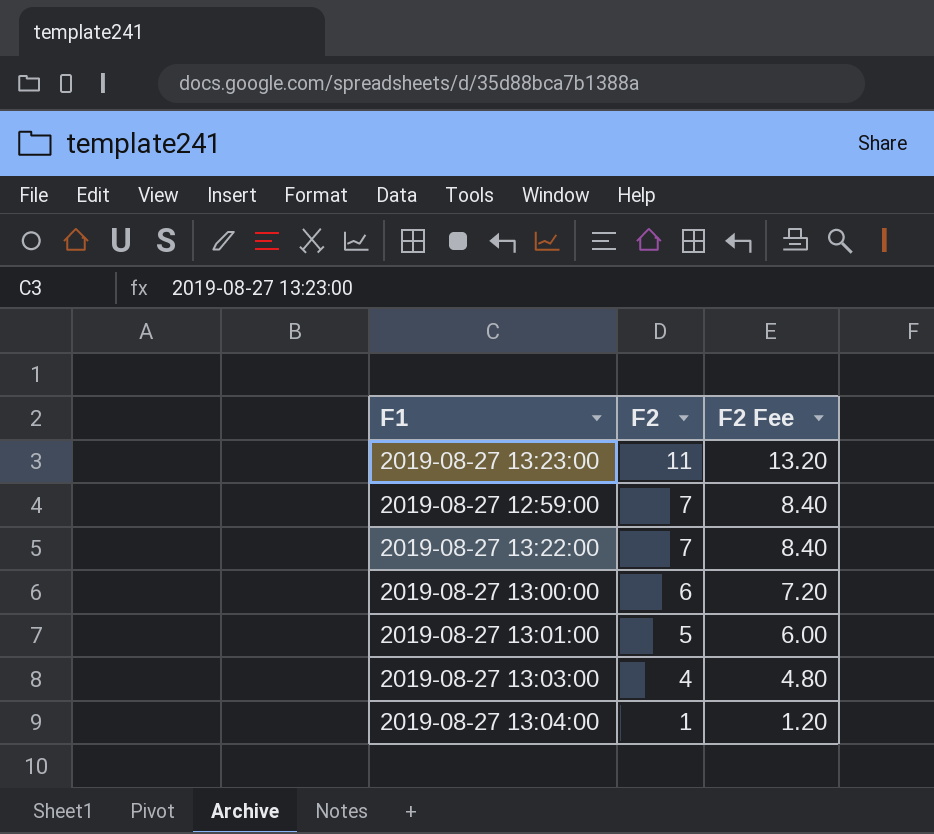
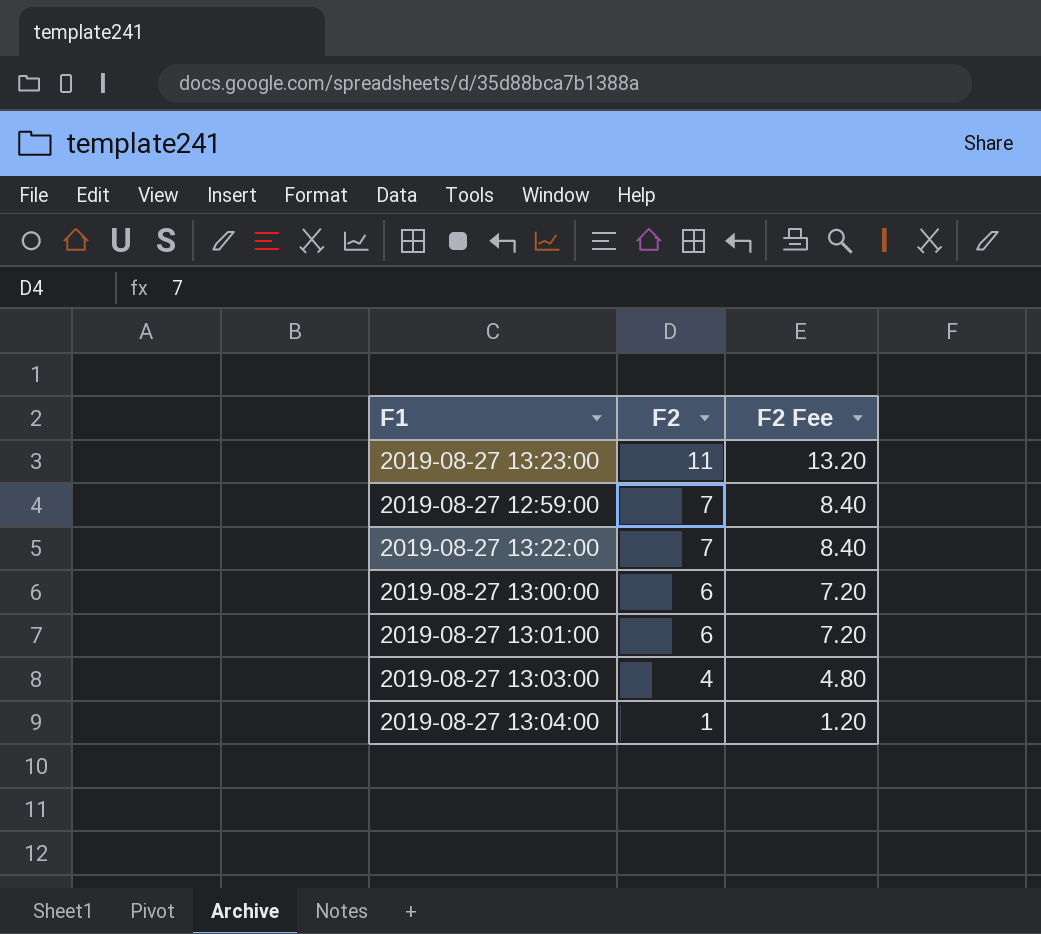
2019-08-27 13:01:00 | F2: 5 -> 6
2019-08-27 13:01:00 | F2 Fee: 6.00 -> 7.20

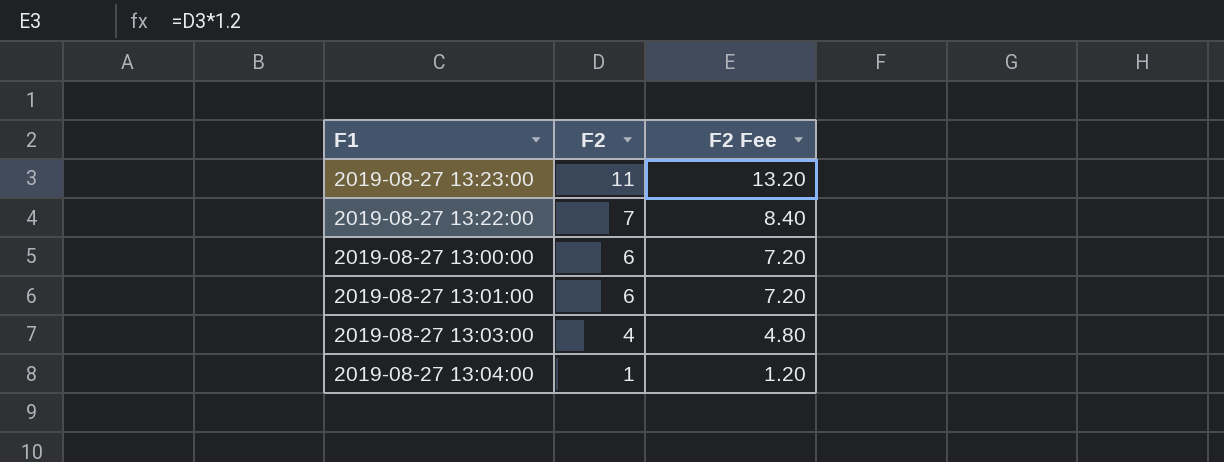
row 2019-08-27 12:59:00: 7 | 8.40 -> none

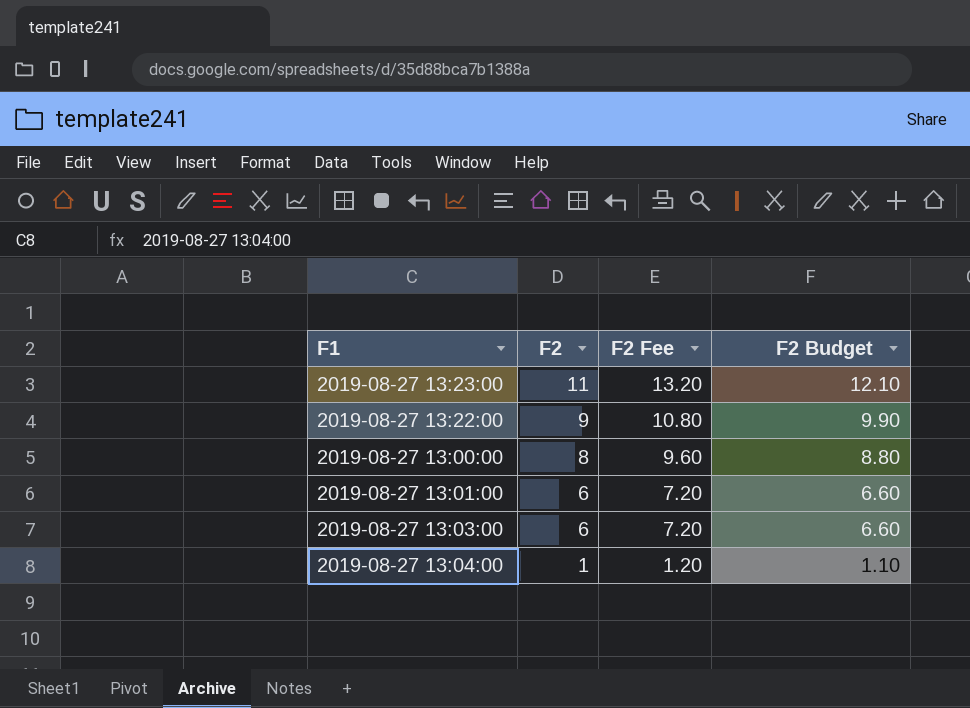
column F2 Budget | formula: none -> [F2] * 1.1
2019-08-27 13:22:00 | F2: 7 -> 9
2019-08-27 13:22:00 | F2 Fee: 8.40 -> 10.80
2019-08-27 13:00:00 | F2: 6 -> 8
2019-08-27 13:00:00 | F2 Fee: 7.20 -> 9.60
2019-08-27 13:03:00 | F2: 4 -> 6
2019-08-27 13:03:00 | F2 Fee: 4.80 -> 7.20

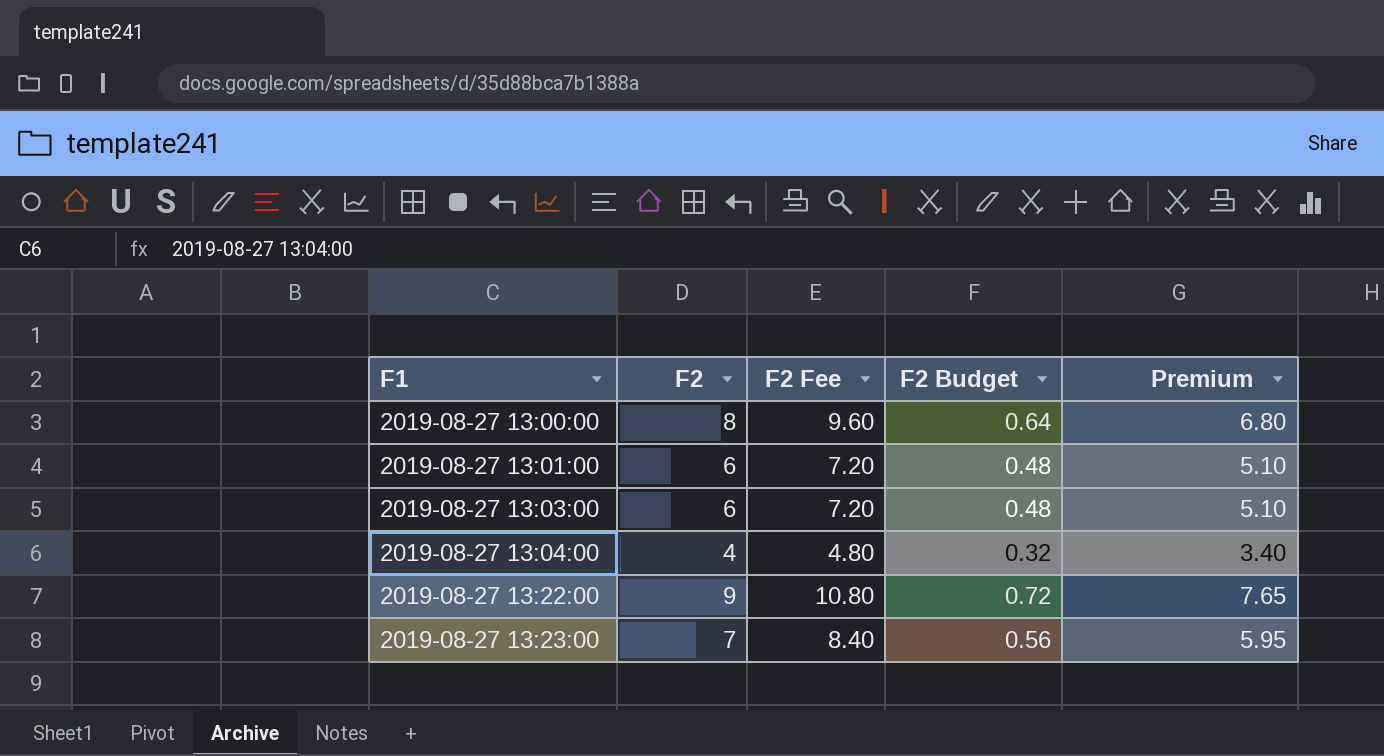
row order: F2 descending -> F1 ascending
column F2 Budget | formula: [F2] * 1.1 -> [F2] * 0.08
column Premium | formula: none -> [F2] * 0.85
2019-08-27 13:04:00 | F2: 1 -> 4
2019-08-27 13:04:00 | F2 Fee: 1.20 -> 4.80
2019-08-27 13:23:00 | F2: 11 -> 7
2019-08-27 13:23:00 | F2 Fee: 13.20 -> 8.40

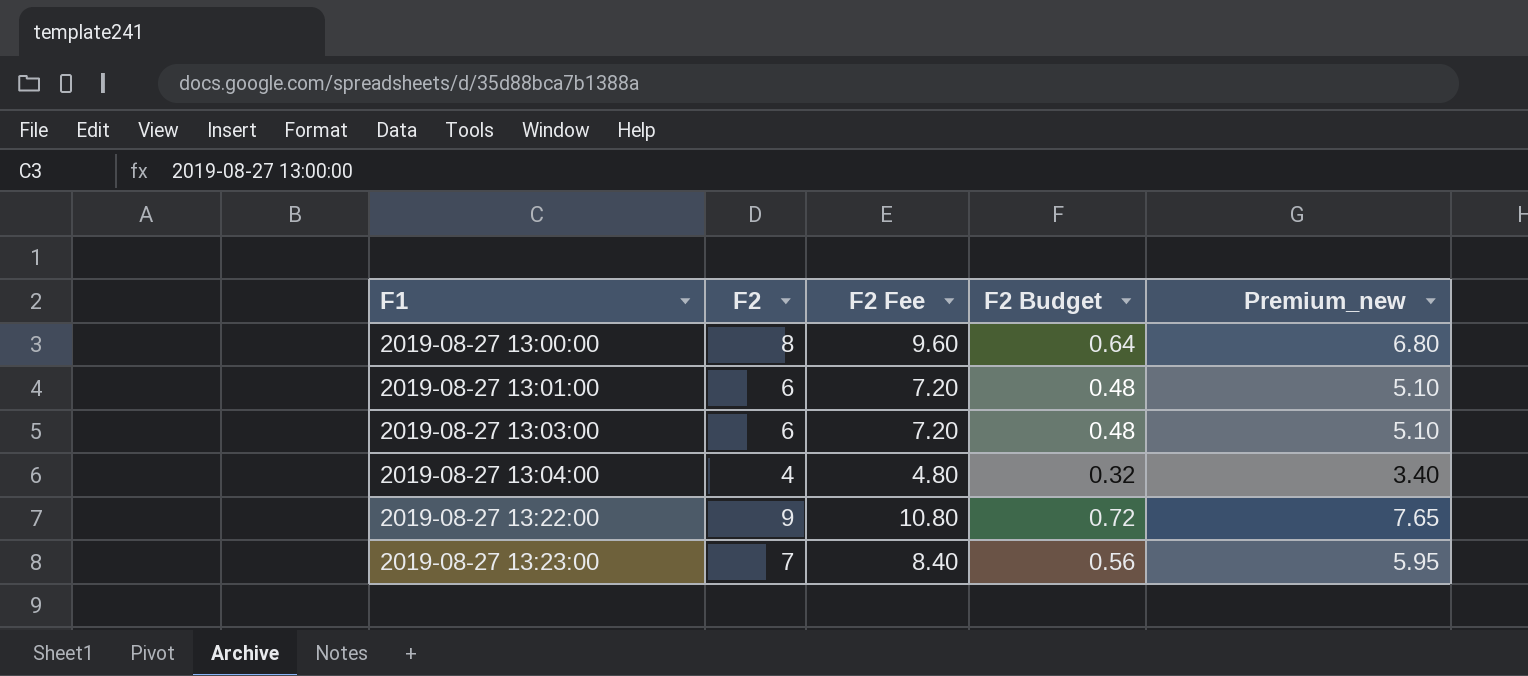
column name: Premium -> Premium_new

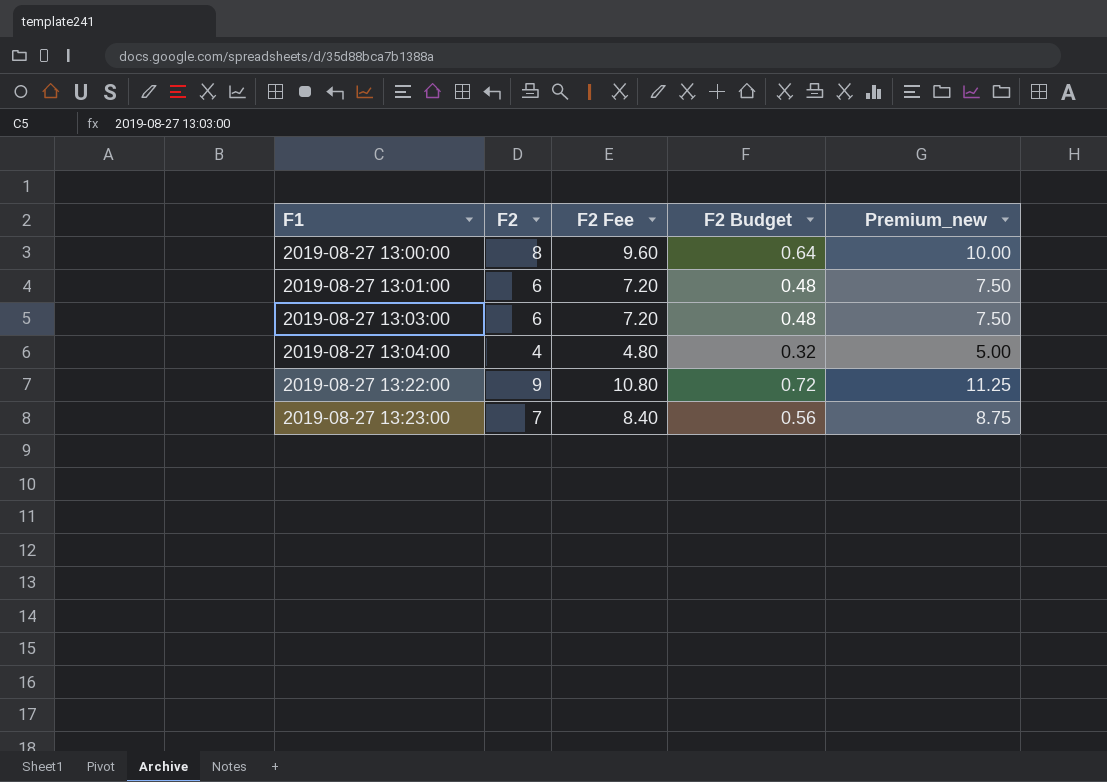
column Premium_new | formula: [F2] * 0.85 -> [F2] * 1.25

